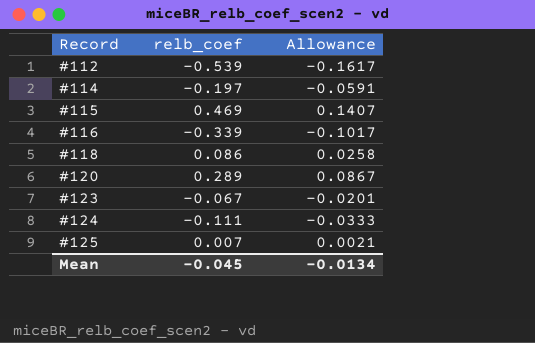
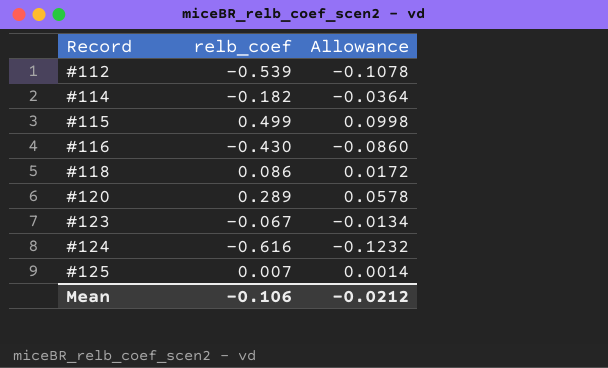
column Allowance | formula: [relb_coef] * 0.3 -> [relb_coef] * 0.2
#114 | relb_coef: -0.197 -> -0.182
#115 | relb_coef: 0.469 -> 0.499
#116 | relb_coef: -0.339 -> -0.430
#124 | relb_coef: -0.111 -> -0.616
Mean | relb_coef: -0.045 -> -0.106
Mean | Allowance: -0.0134 -> -0.0212

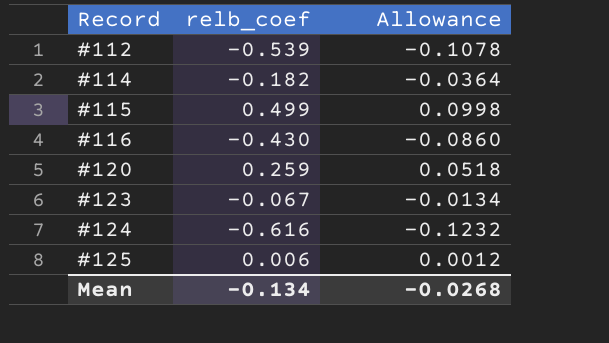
row #118: 0.086 | 0.0172 -> none
#120 | relb_coef: 0.289 -> 0.259
#120 | Allowance: 0.0578 -> 0.0518
#125 | relb_coef: 0.007 -> 0.006
#125 | Allowance: 0.0014 -> 0.0012
Mean | relb_coef: -0.106 -> -0.134
Mean | Allowance: -0.0212 -> -0.0268

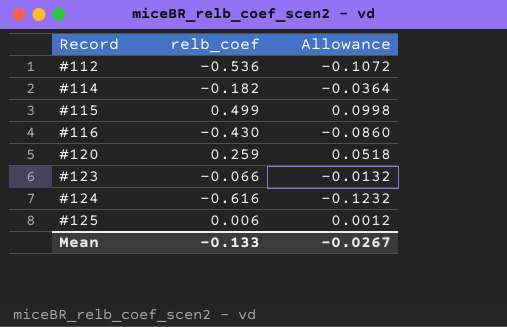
#112 | relb_coef: -0.539 -> -0.536
#112 | Allowance: -0.1078 -> -0.1072
#123 | relb_coef: -0.067 -> -0.066
#123 | Allowance: -0.0134 -> -0.0132
Mean | relb_coef: -0.134 -> -0.133
Mean | Allowance: -0.0268 -> -0.0267

